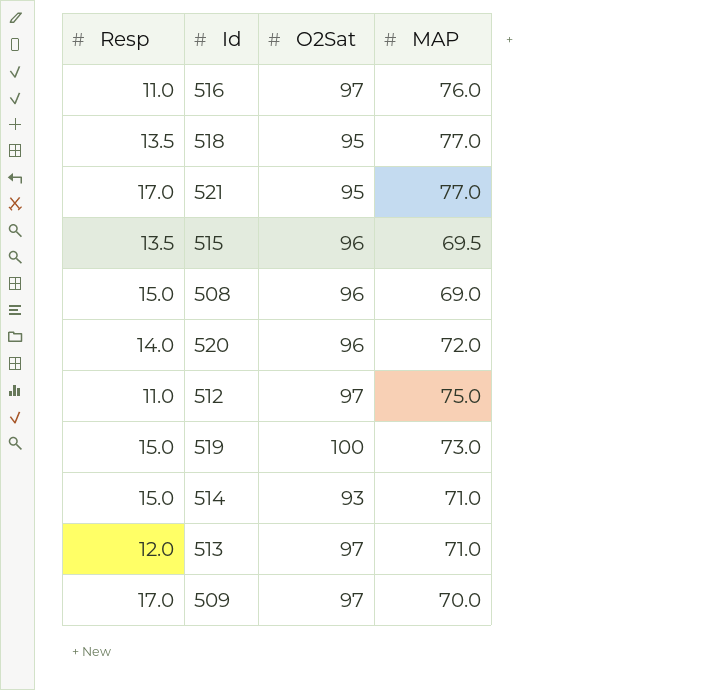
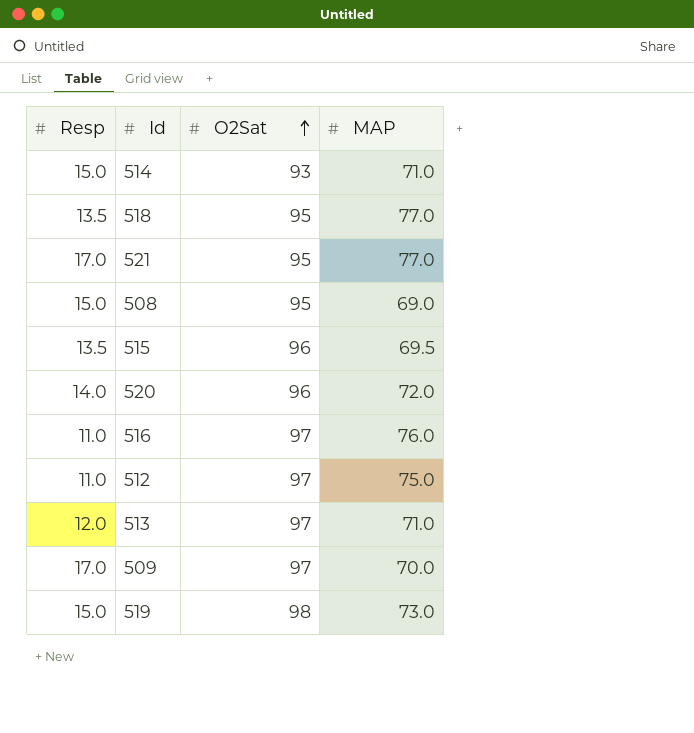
row order: none -> O2Sat ascending
508 | O2Sat: 96 -> 95
519 | O2Sat: 100 -> 98

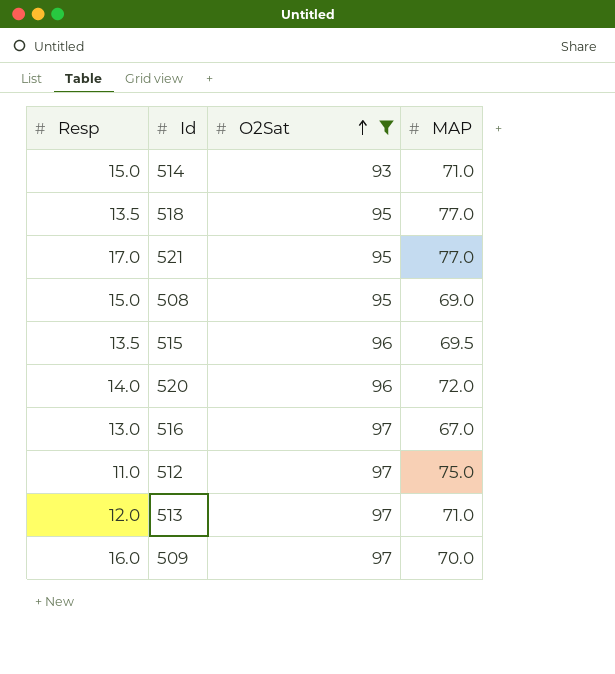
filter: none -> O2Sat != 98
516 | Resp: 11.0 -> 13.0
516 | MAP: 76.0 -> 67.0
509 | Resp: 17.0 -> 16.0

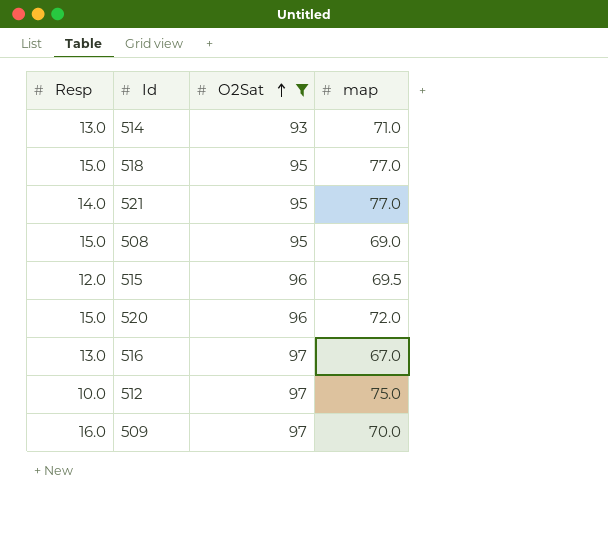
column name: MAP -> map
row 513: 12.0 | 97 | 71.0 -> none
514 | Resp: 15.0 -> 13.0
518 | Resp: 13.5 -> 15.0
521 | Resp: 17.0 -> 14.0
515 | Resp: 13.5 -> 12.0
520 | Resp: 14.0 -> 15.0
512 | Resp: 11.0 -> 10.0

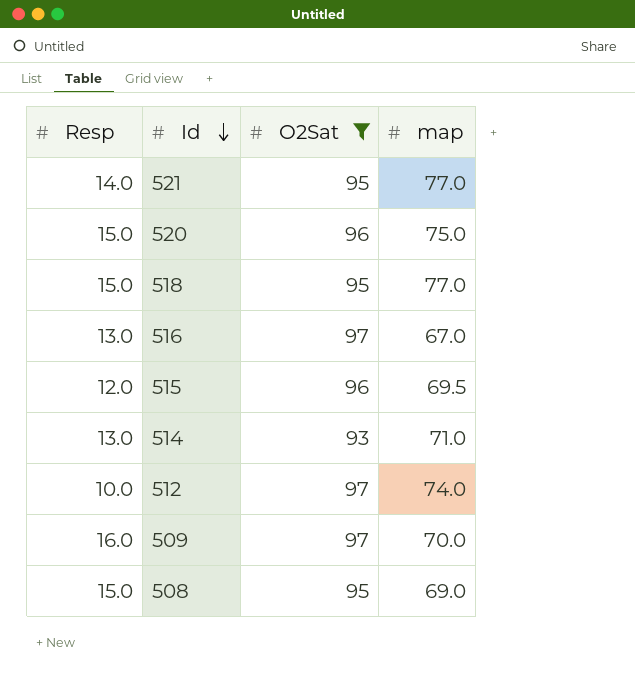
row order: O2Sat ascending -> Id descending
520 | map: 72.0 -> 75.0
512 | map: 75.0 -> 74.0

